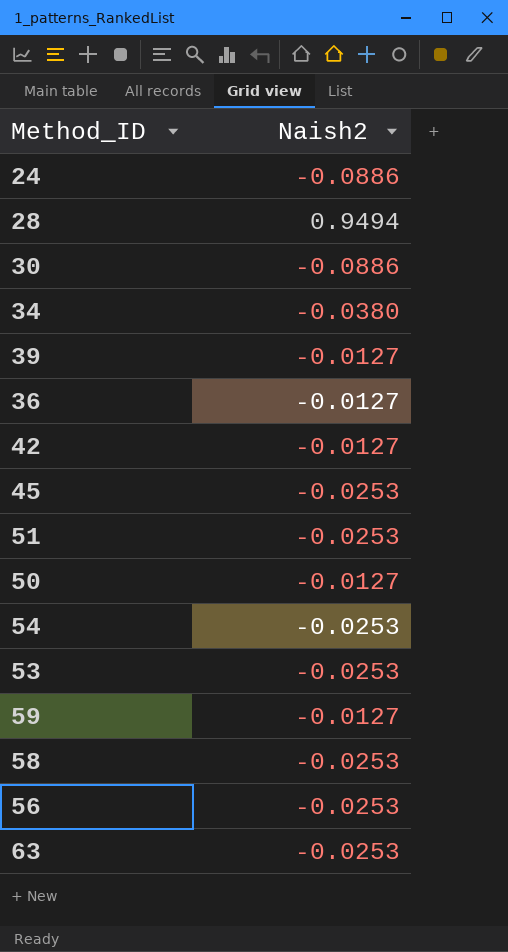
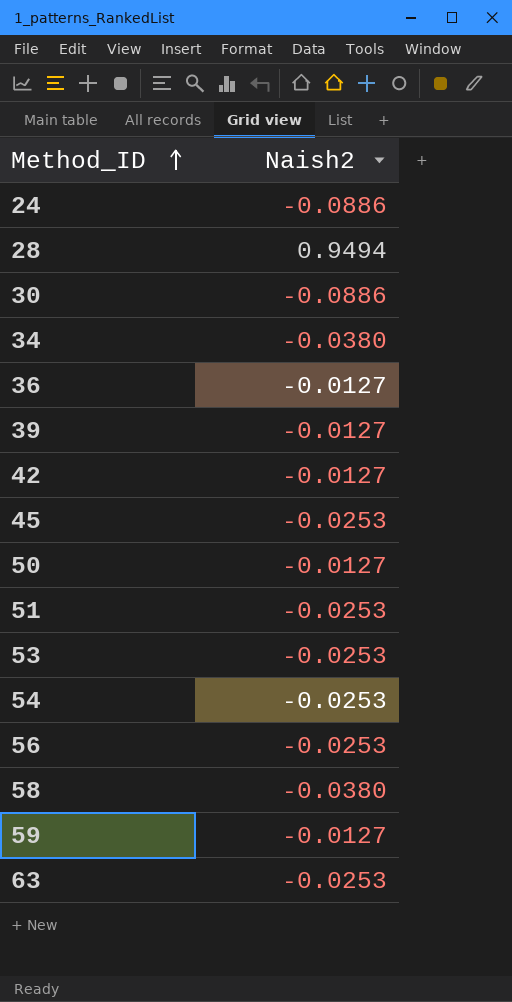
row order: none -> Method_ID ascending
58 | Naish2: -0.0253 -> -0.0380

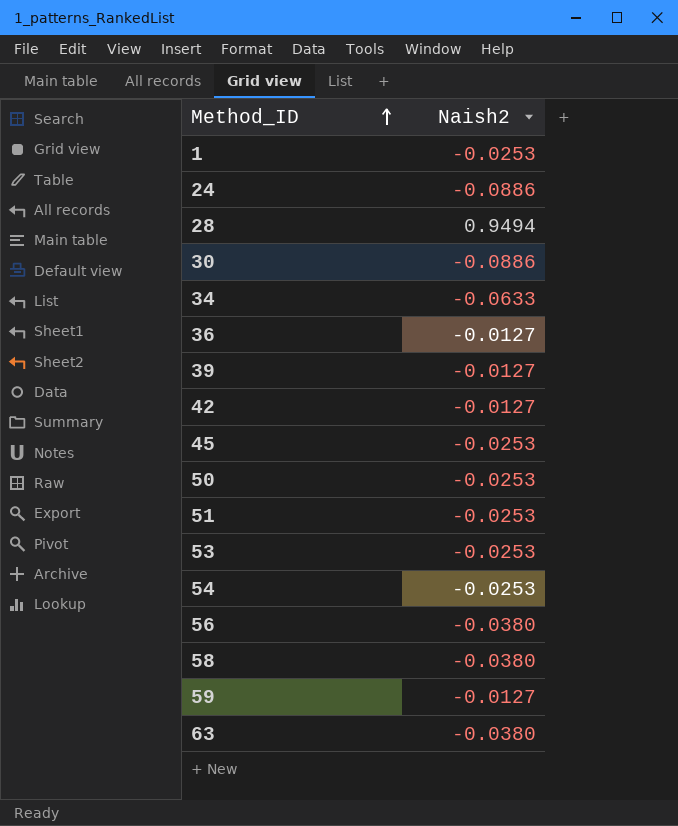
row 1: none -> -0.0253
34 | Naish2: -0.0380 -> -0.0633
50 | Naish2: -0.0127 -> -0.0253
56 | Naish2: -0.0253 -> -0.0380
63 | Naish2: -0.0253 -> -0.0380

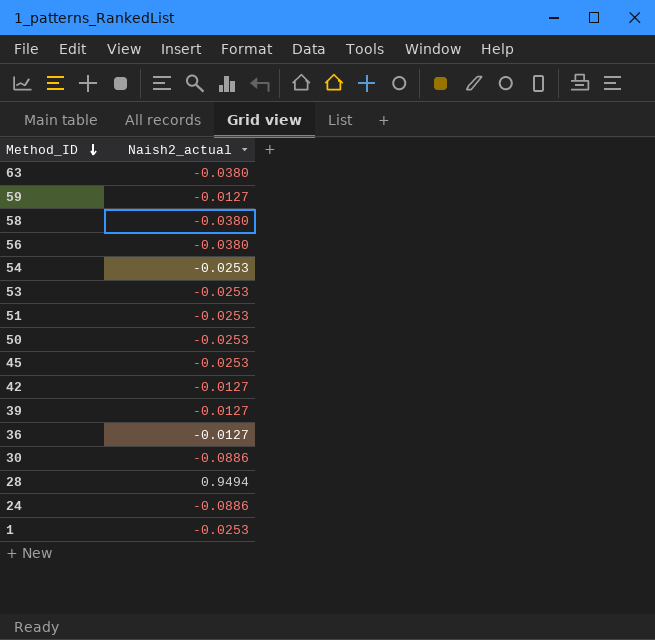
row order: Method_ID ascending -> Method_ID descending
column name: Naish2 -> Naish2_actual
row 34: -0.0633 -> none

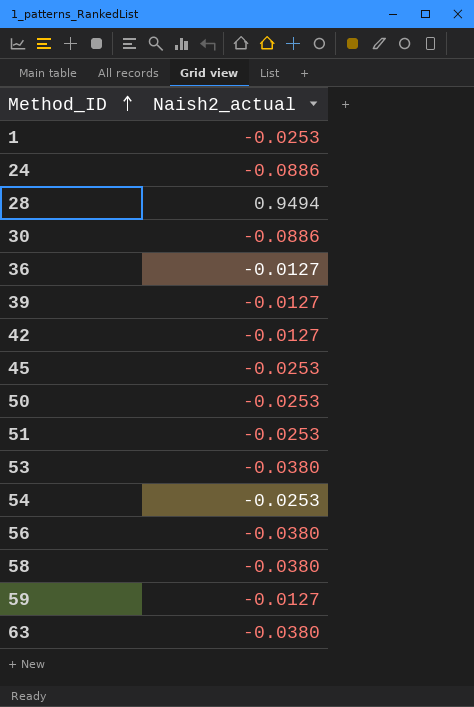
row order: Method_ID descending -> Method_ID ascending
53 | Naish2_actual: -0.0253 -> -0.0380

